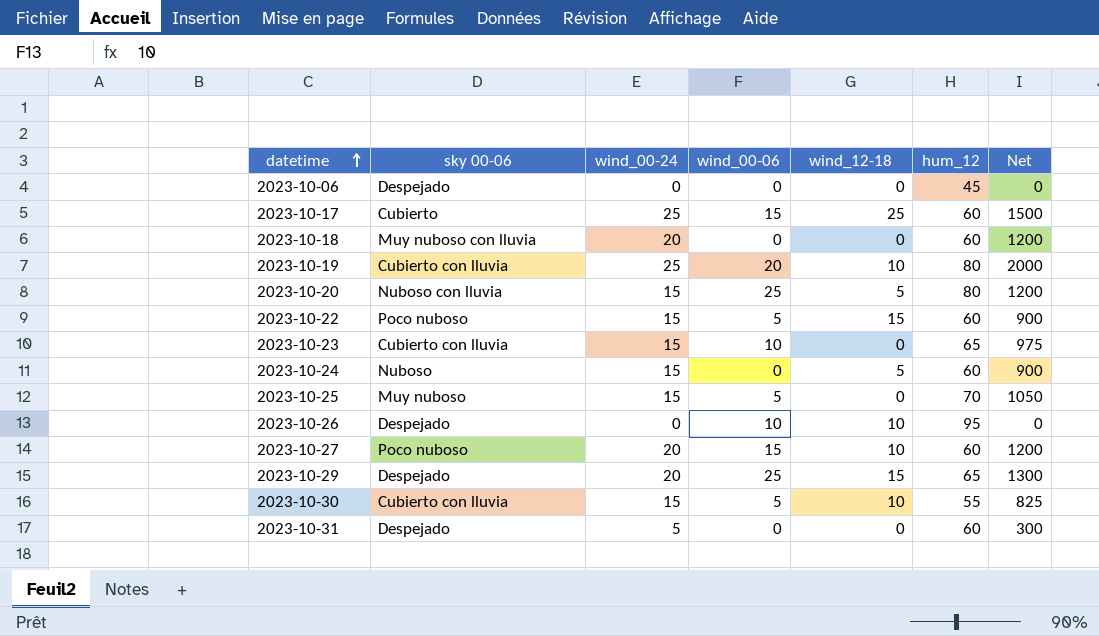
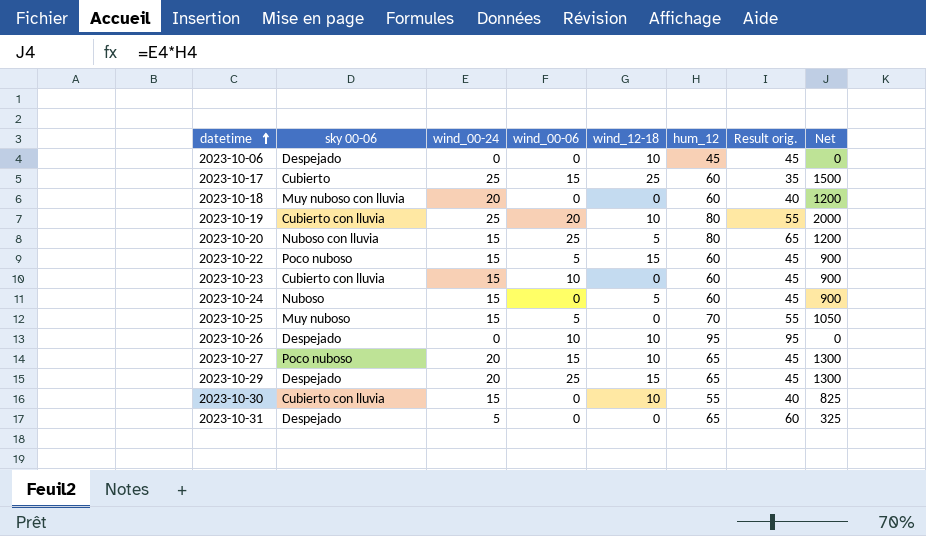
column Result orig. | formula: none -> [hum_12] - [wind_00-24]
2023-10-06 | wind_12-18: 0 -> 10
2023-10-23 | hum_12: 65 -> 60
2023-10-23 | Net: 975 -> 900
2023-10-27 | hum_12: 60 -> 65
2023-10-27 | Net: 1200 -> 1300
2023-10-30 | wind_00-06: 5 -> 0
2023-10-31 | hum_12: 60 -> 65
2023-10-31 | Net: 300 -> 325

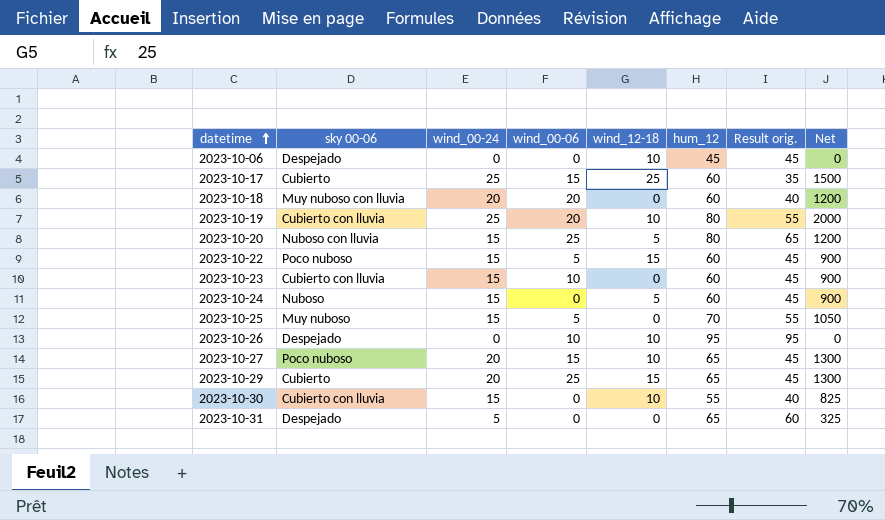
2023-10-18 | wind_00-06: 0 -> 20
2023-10-29 | sky 00-06: Despejado -> Cubierto

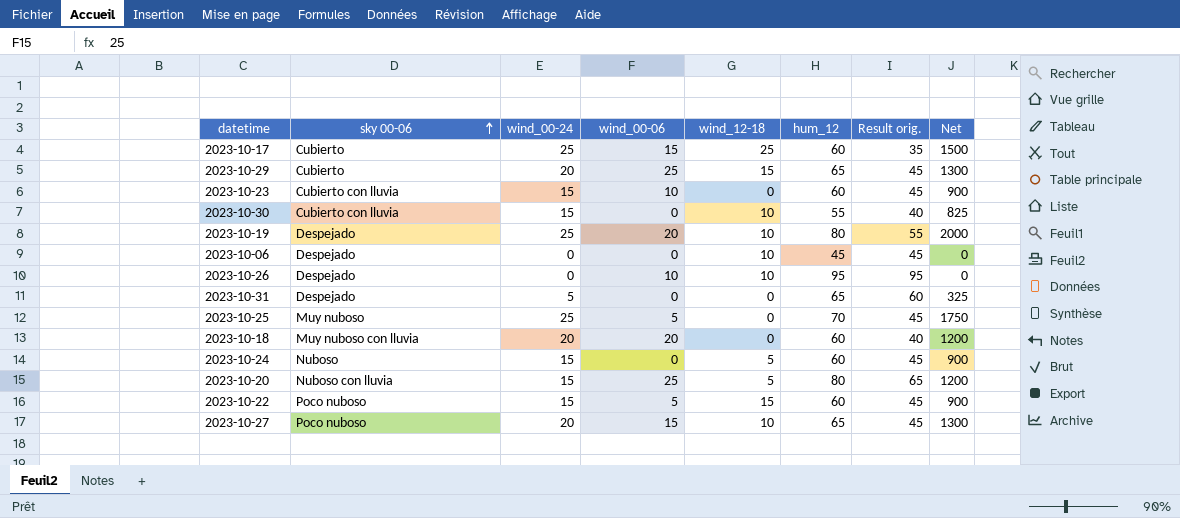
row order: datetime ascending -> sky 00-06 ascending
2023-10-19 | sky 00-06: Cubierto con lluvia -> Despejado
2023-10-25 | wind_00-24: 15 -> 25
2023-10-25 | Result orig.: 55 -> 45
2023-10-25 | Net: 1050 -> 1750

